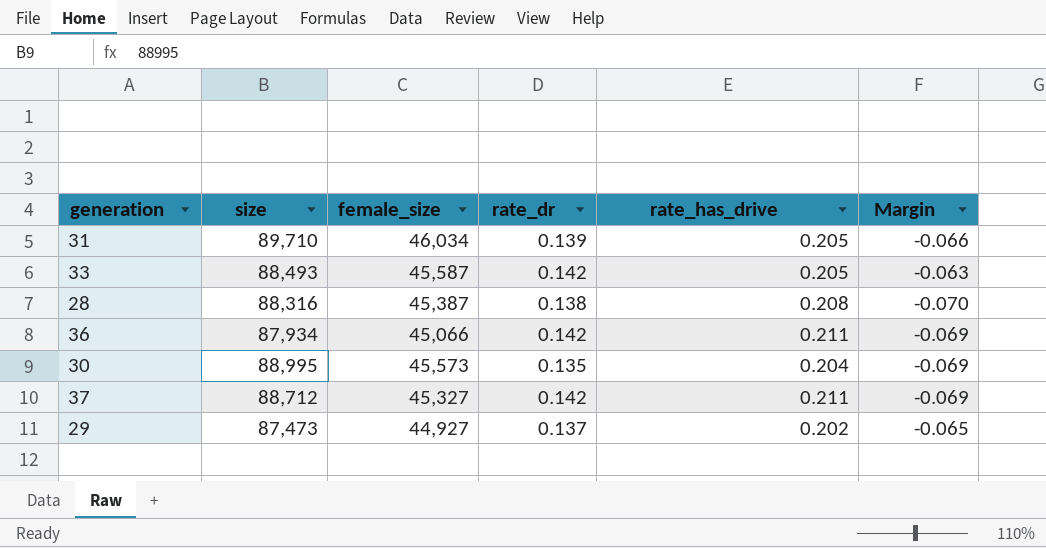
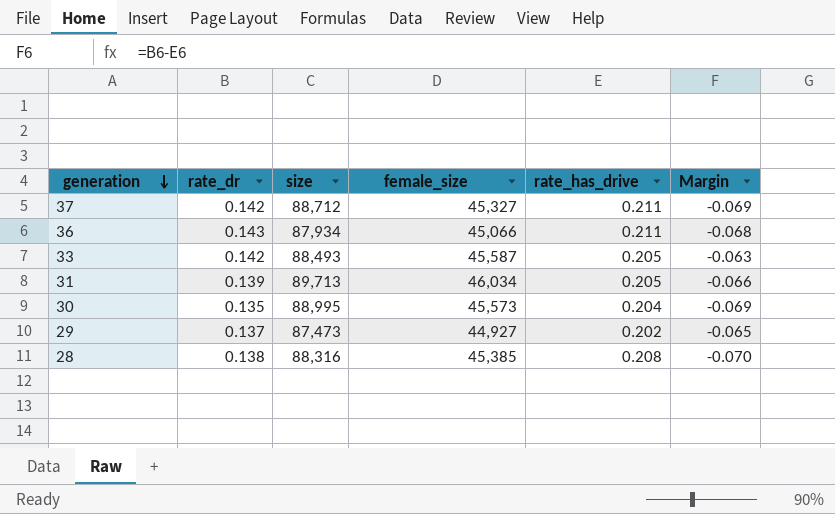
row order: none -> generation descending
column rate_dr | position: 4 -> 2
36 | rate_dr: 0.142 -> 0.143
36 | Margin: -0.069 -> -0.068
31 | size: 89,710 -> 89,713
28 | female_size: 45,387 -> 45,385

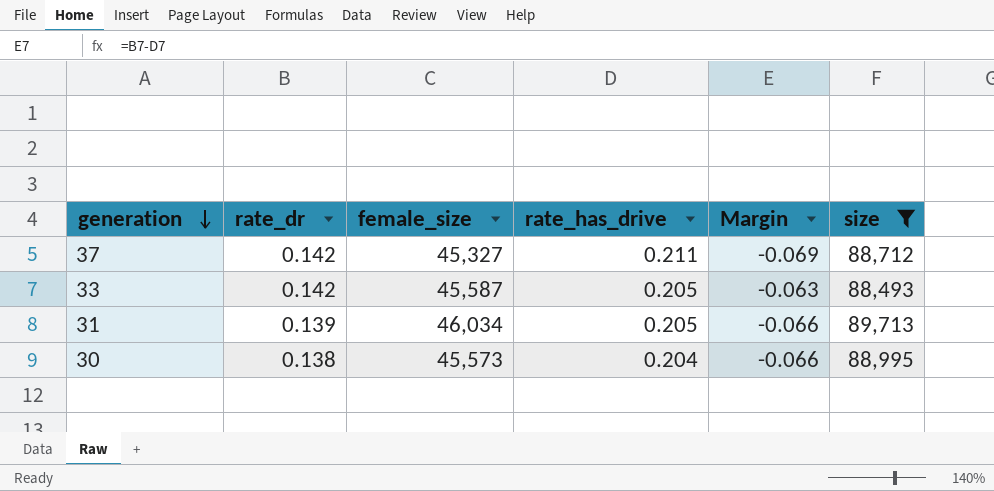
filter: none -> size >= 88,493
column size | position: 3 -> 6
30 | rate_dr: 0.135 -> 0.138
30 | Margin: -0.069 -> -0.066

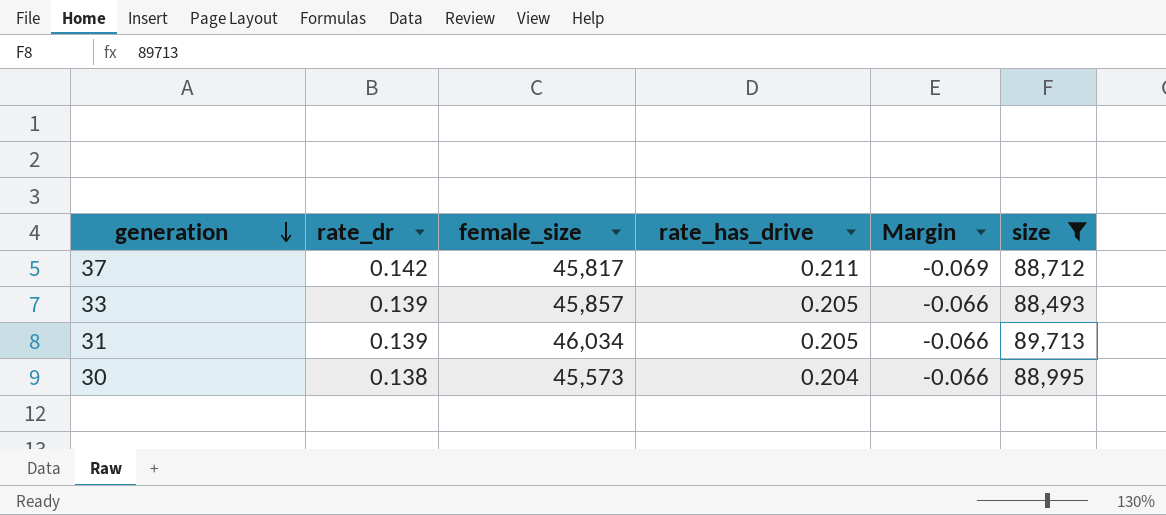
37 | female_size: 45,327 -> 45,817
33 | rate_dr: 0.142 -> 0.139
33 | female_size: 45,587 -> 45,857
33 | Margin: -0.063 -> -0.066

